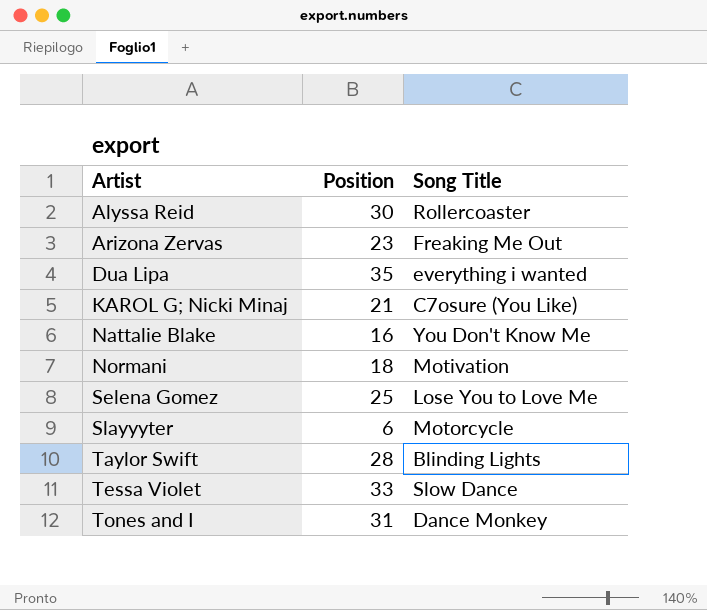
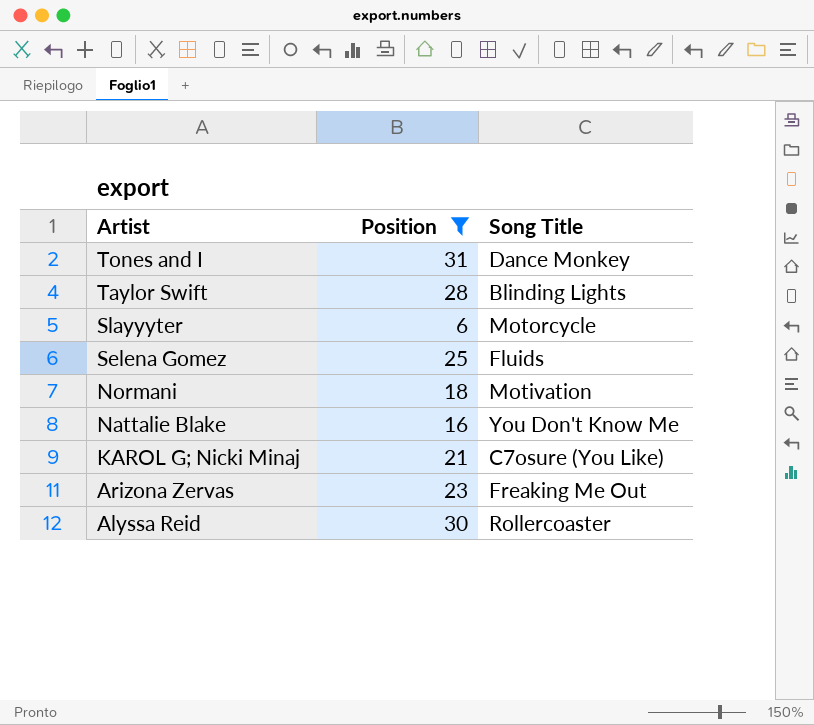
filter: none -> Position <= 31
row order: Artist ascending -> Artist descending
Selena Gomez | Song Title: Lose You to Love Me -> Fluids

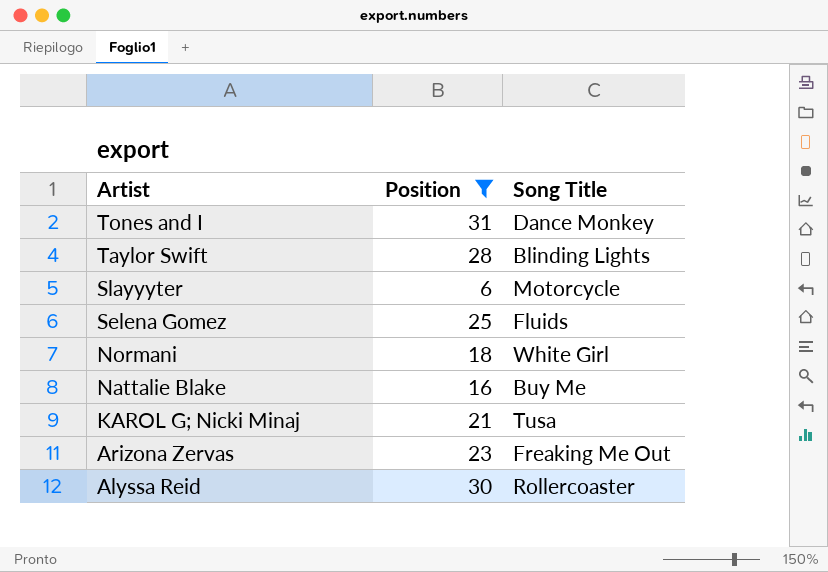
Normani | Song Title: Motivation -> White Girl
Nattalie Blake | Song Title: You Don't Know Me -> Buy Me
KAROL G; Nicki Minaj | Song Title: C7osure (You Like) -> Tusa

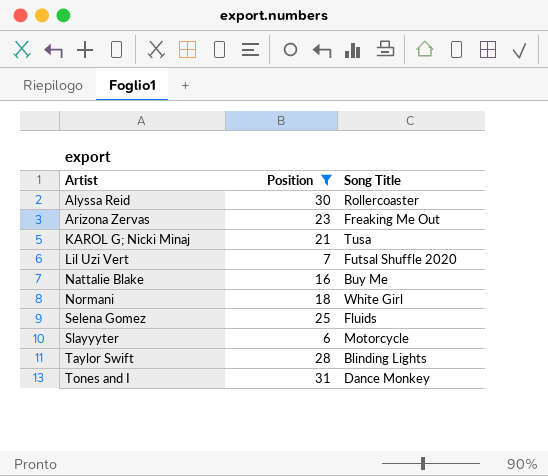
row order: Artist descending -> Artist ascending
row Lil Uzi Vert: none -> 7 | Futsal Shuffle 2020

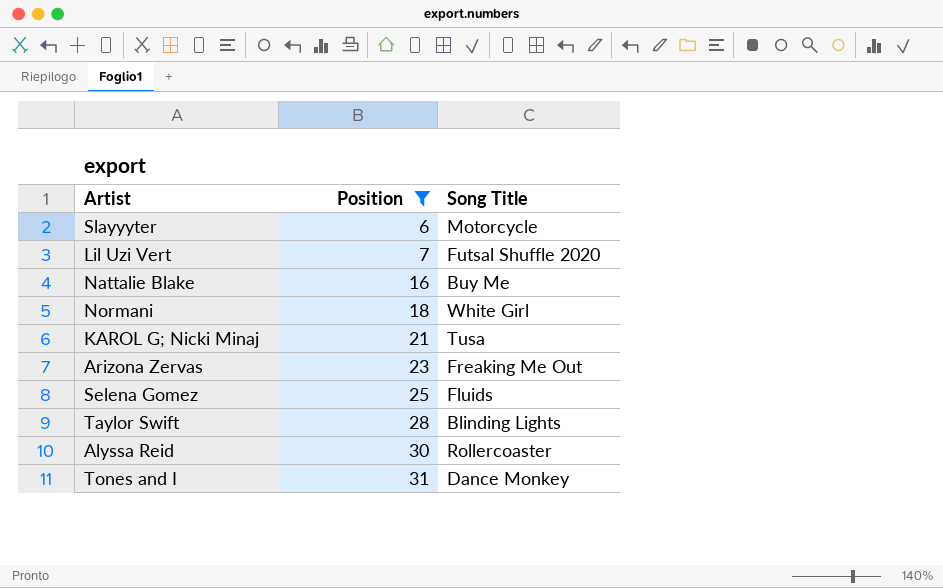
row order: Artist ascending -> Position ascending

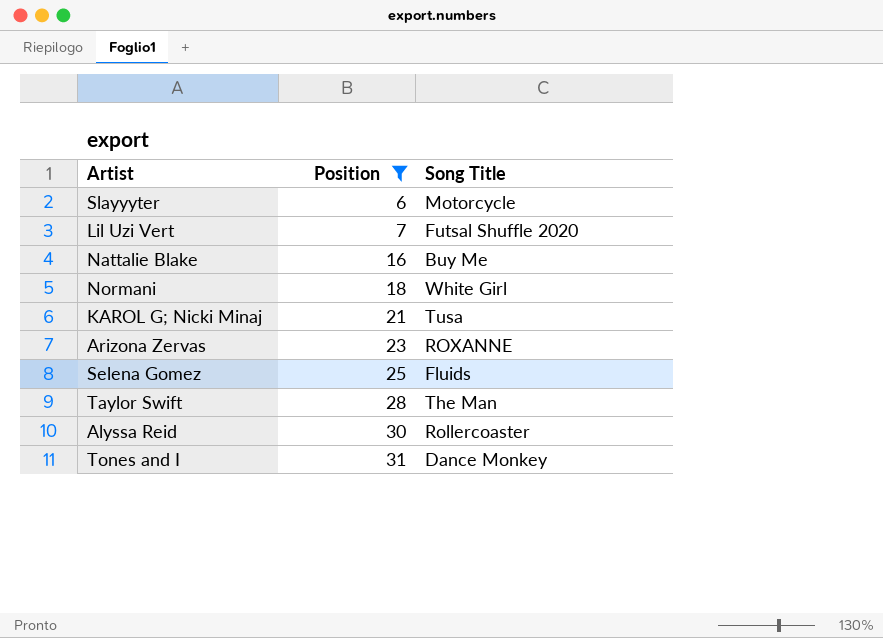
Arizona Zervas | Song Title: Freaking Me Out -> ROXANNE
Taylor Swift | Song Title: Blinding Lights -> The Man

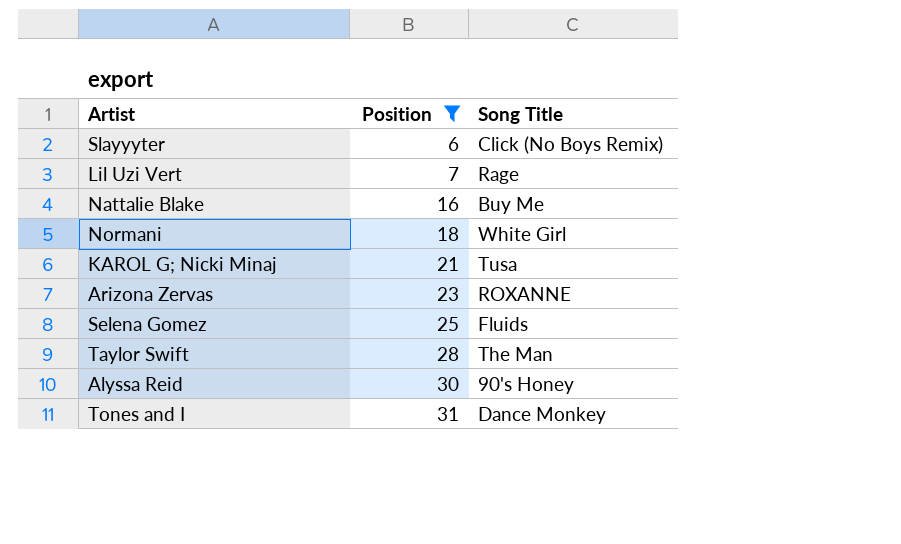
Slayyyter | Song Title: Motorcycle -> Click (No Boys Remix)
Lil Uzi Vert | Song Title: Futsal Shuffle 2020 -> Rage
Alyssa Reid | Song Title: Rollercoaster -> 90's Honey

